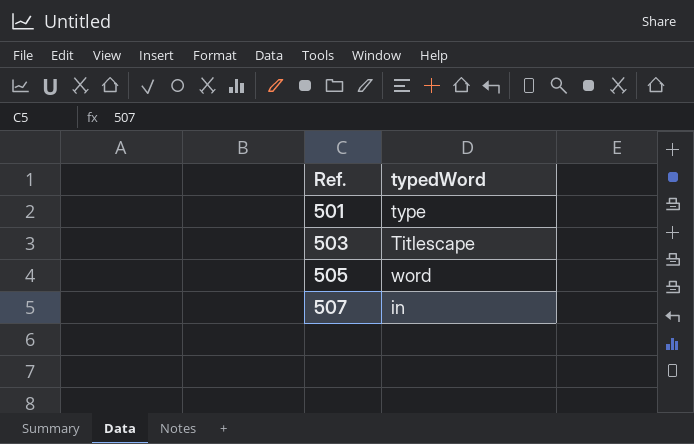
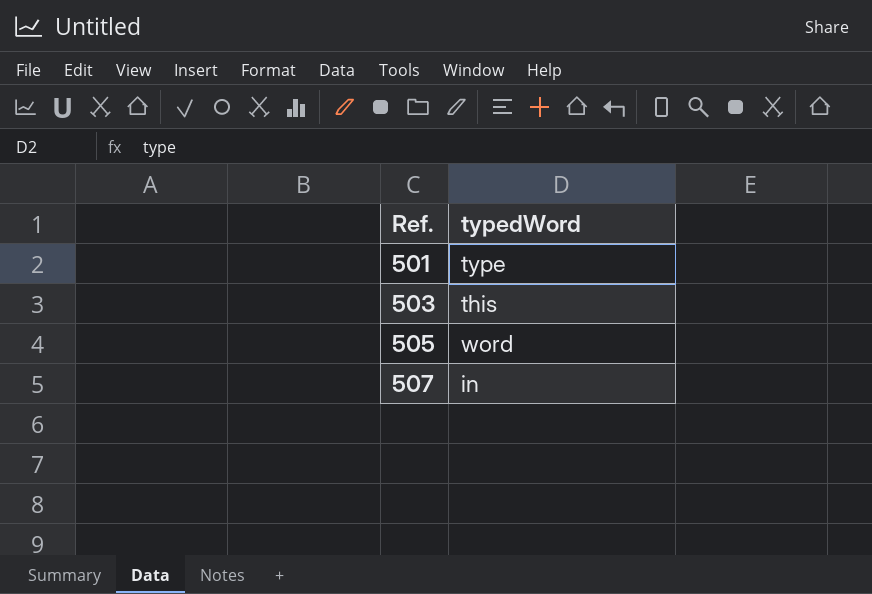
503 | typedWord: Titlescape -> this

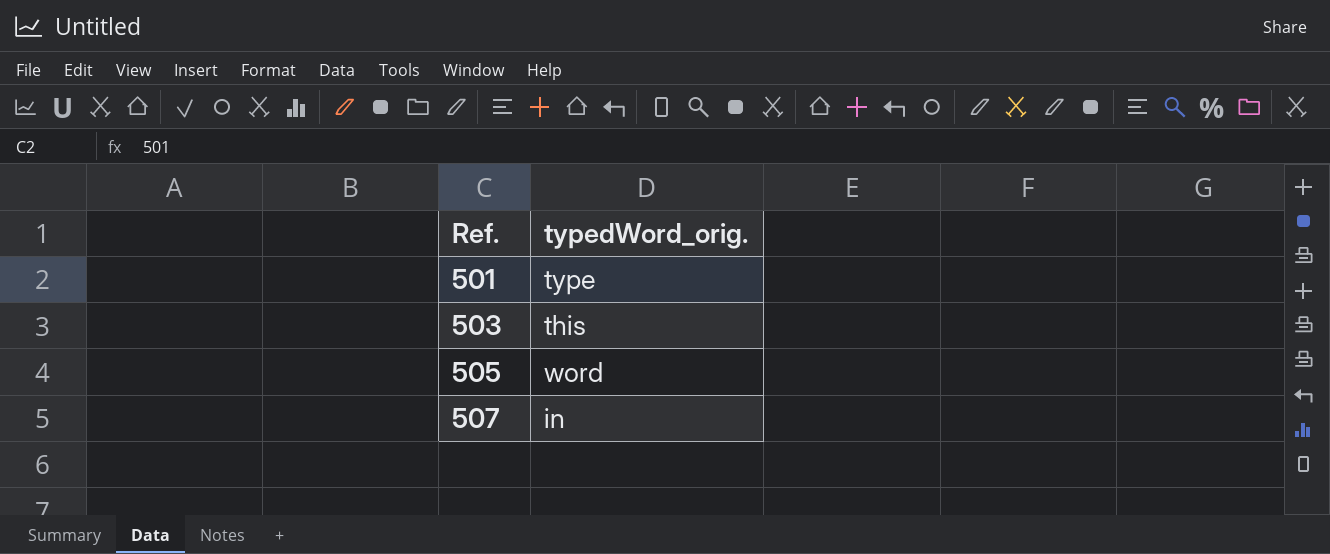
column name: typedWord -> typedWord_orig.

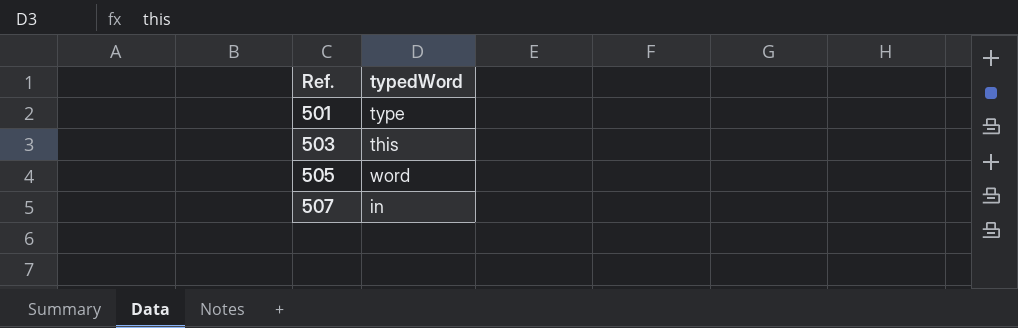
column name: typedWord_orig. -> typedWord

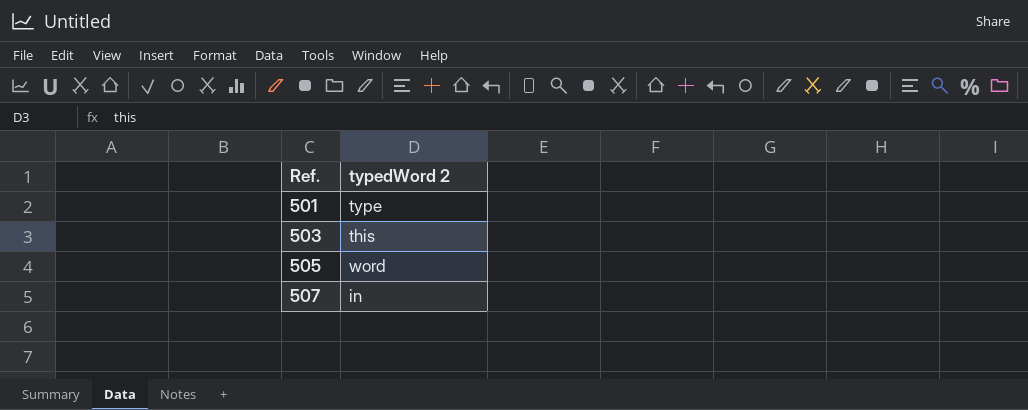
column name: typedWord -> typedWord 2

